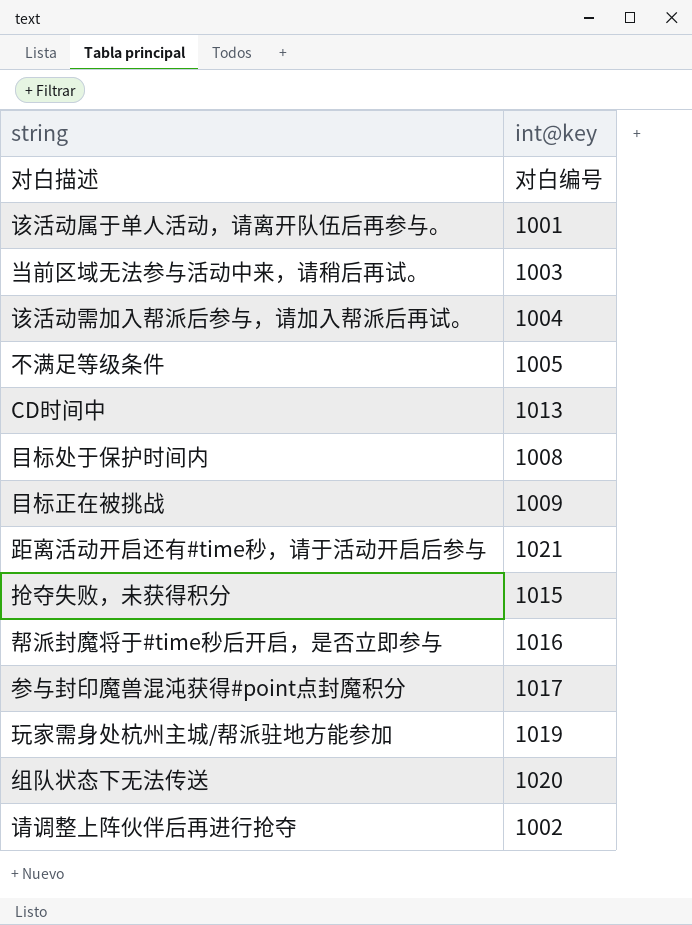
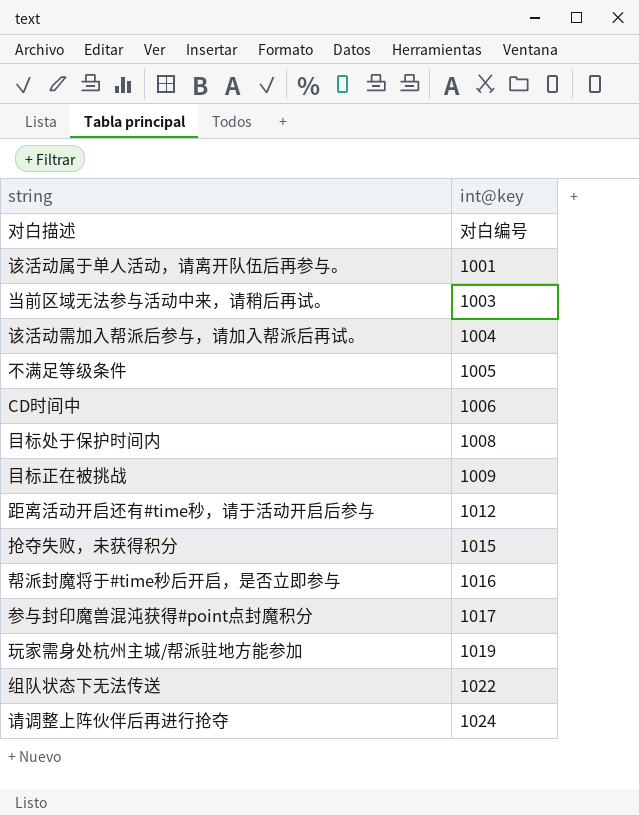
CD时间中 | int@key: 1013 -> 1006
距离活动开启还有#time秒，请于活动开启后参与 | int@key: 1021 -> 1012
组队状态下无法传送 | int@key: 1020 -> 1022
请调整上阵伙伴后再进行抢夺 | int@key: 1002 -> 1024

